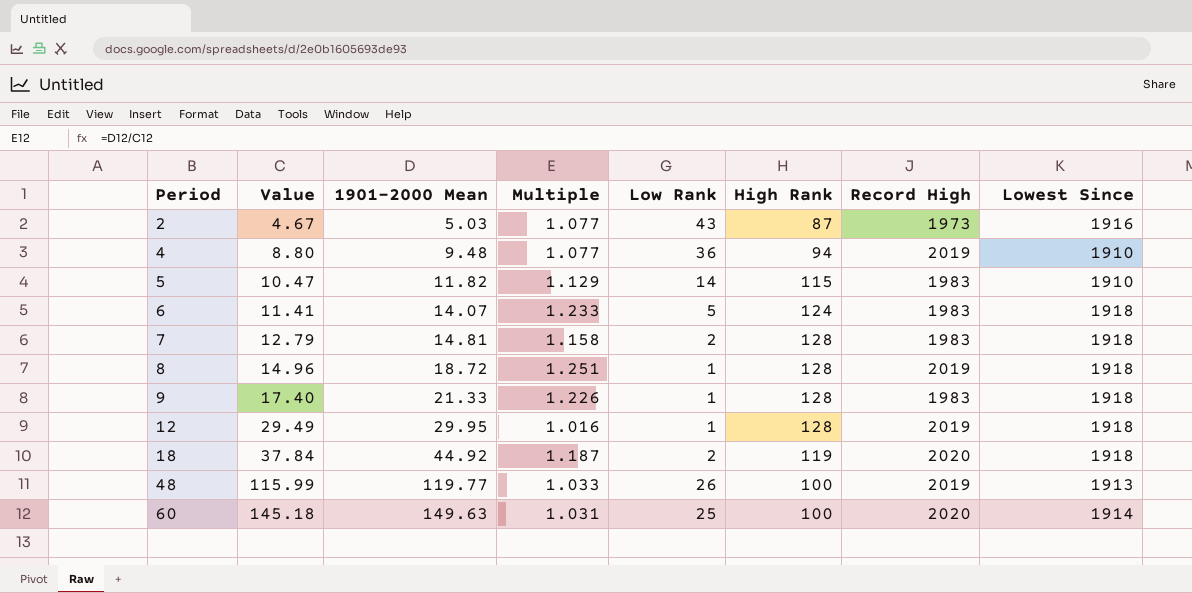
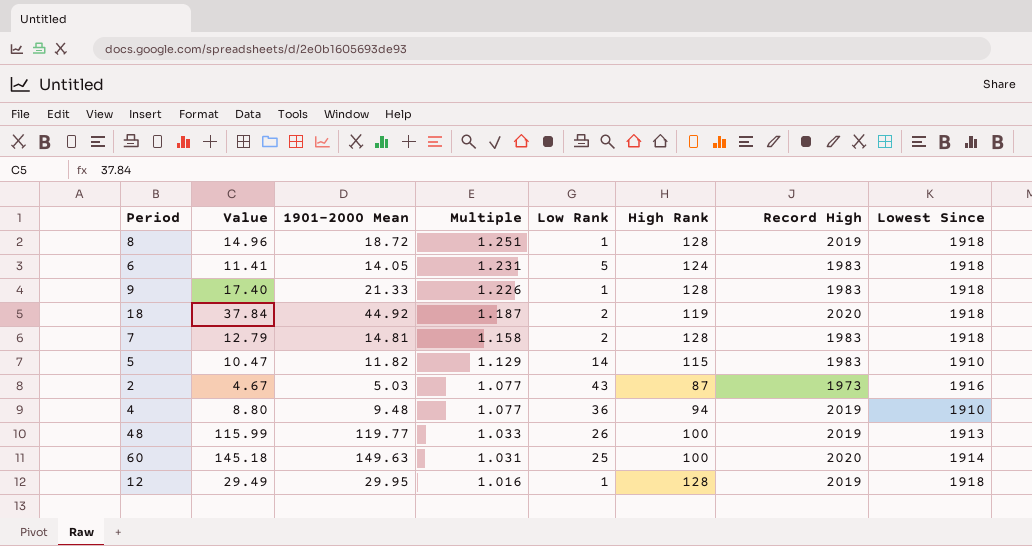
row order: Period ascending -> Multiple descending
6 | 1901-2000 Mean: 14.07 -> 14.05
6 | Multiple: 1.233 -> 1.231

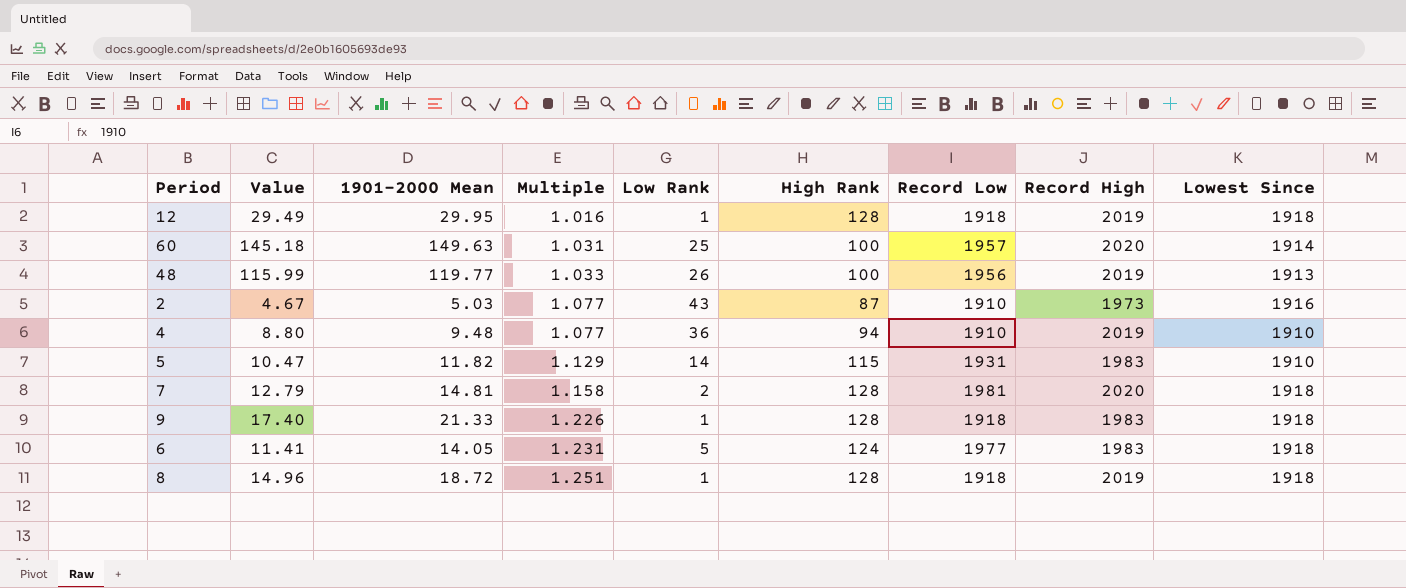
row order: Multiple descending -> Multiple ascending
column Record Low | position: none -> 7
row 18: 37.84 | 44.92 | 1.187 | 2 | 119 | 2020 | 1918 -> none
7 | Record High: 1983 -> 2020

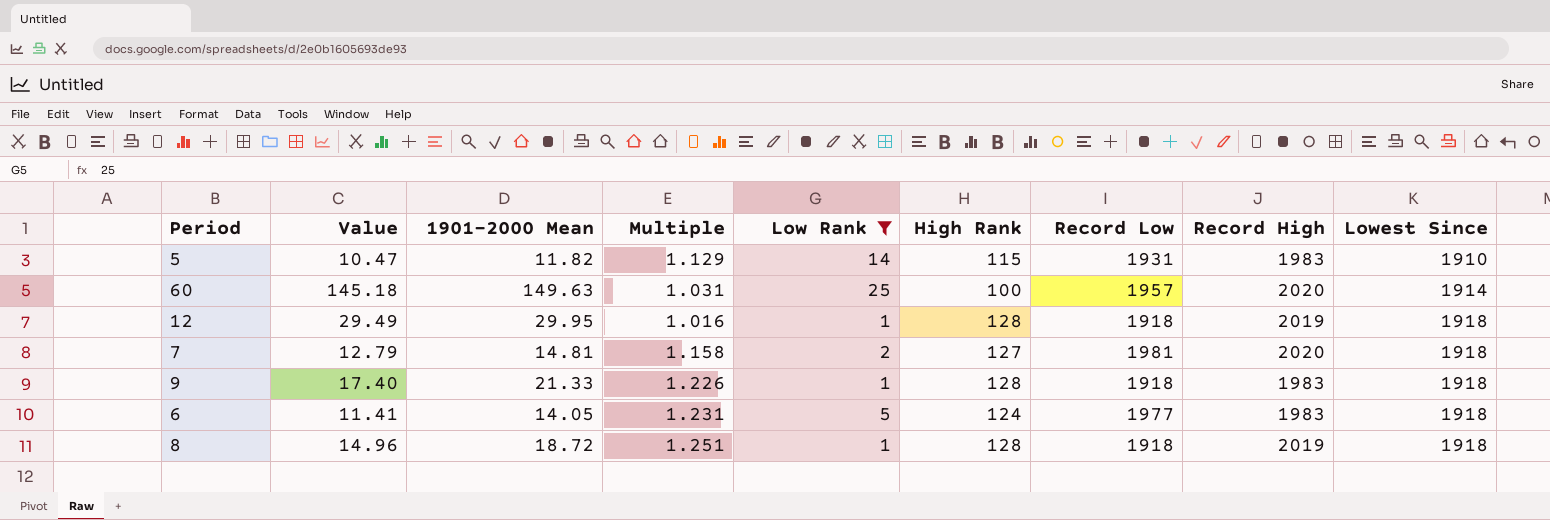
filter: none -> Low Rank <= 25
row order: Multiple ascending -> Lowest Since ascending
7 | High Rank: 128 -> 127

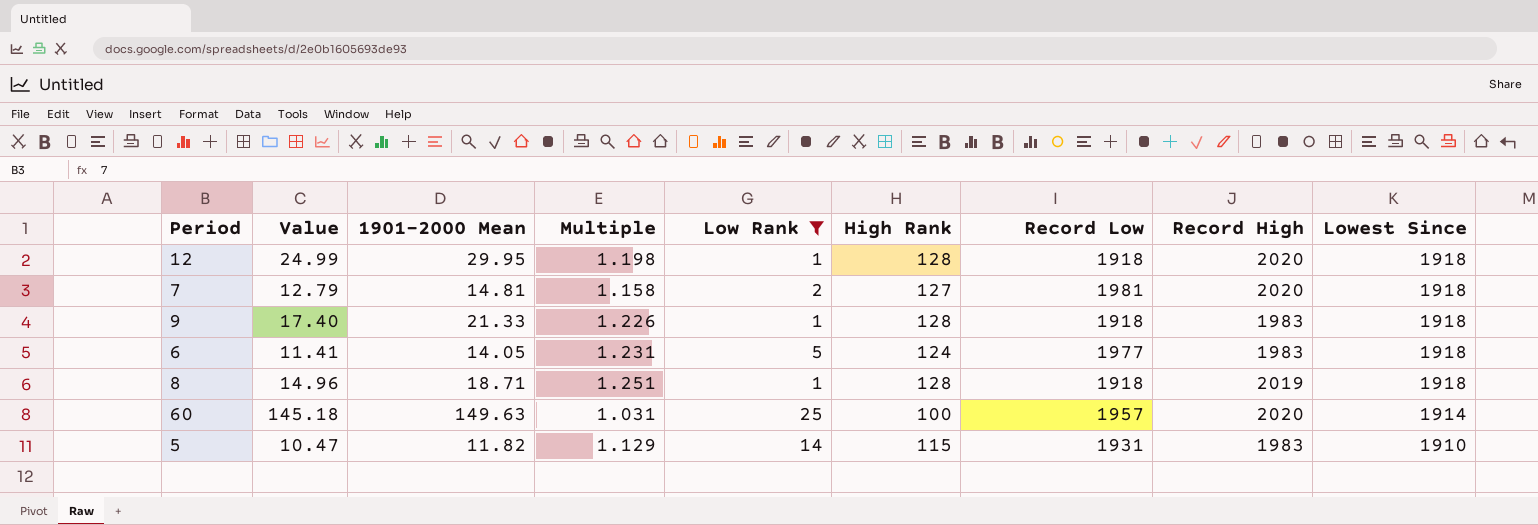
row order: Lowest Since ascending -> Lowest Since descending
12 | Value: 29.49 -> 24.99
12 | Multiple: 1.016 -> 1.198
12 | Record High: 2019 -> 2020
8 | 1901-2000 Mean: 18.72 -> 18.71

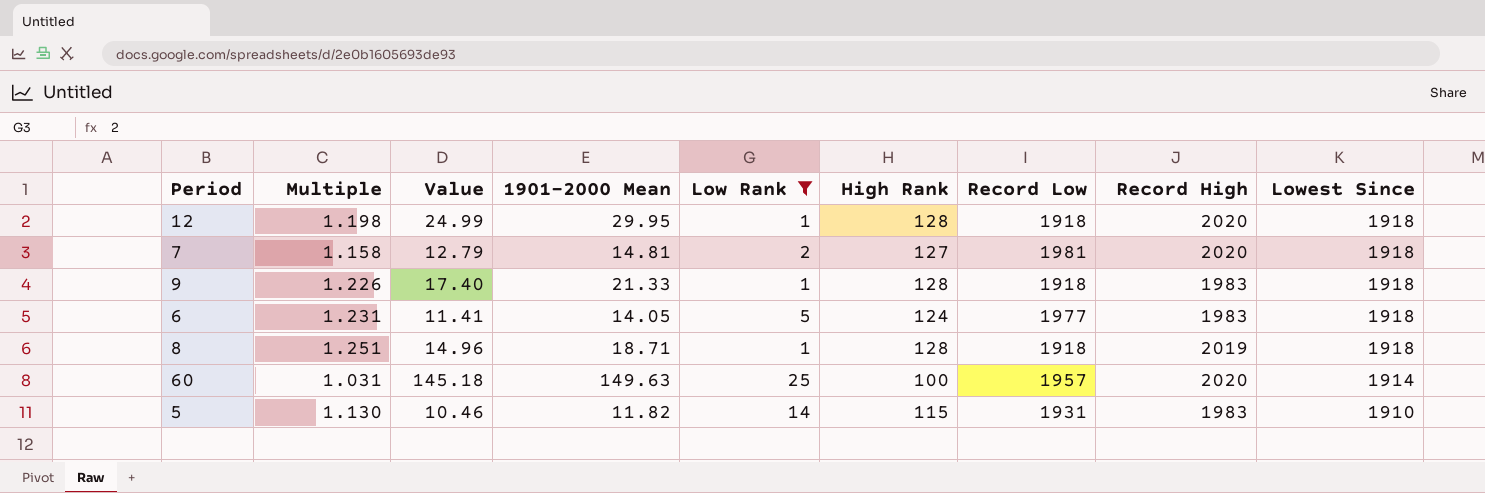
column Multiple | position: 4 -> 2
5 | Multiple: 1.129 -> 1.130
5 | Value: 10.47 -> 10.46

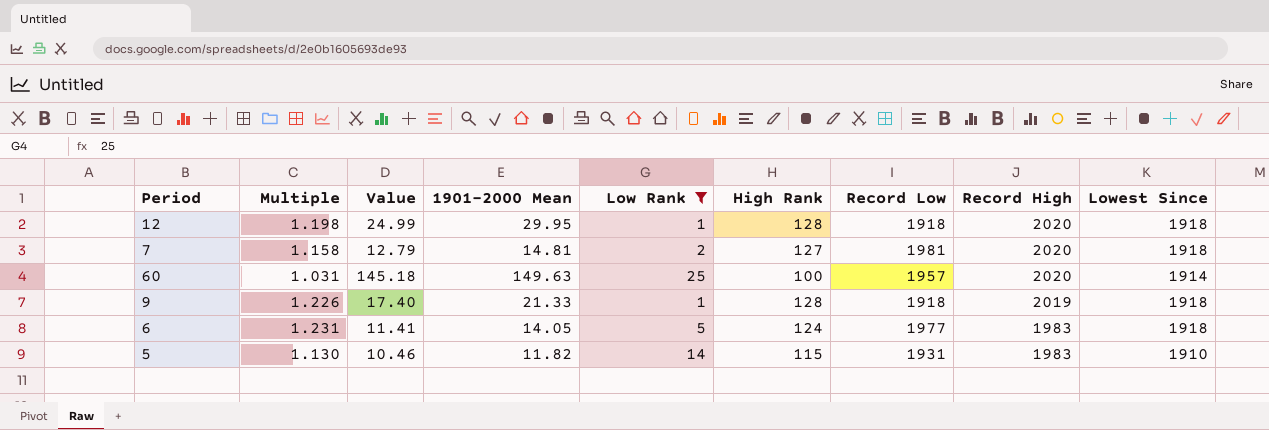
row order: Lowest Since descending -> Record High descending
row 8: 1.251 | 14.96 | 18.71 | 1 | 128 | 1918 | 2019 | 1918 -> none
9 | Record High: 1983 -> 2019

